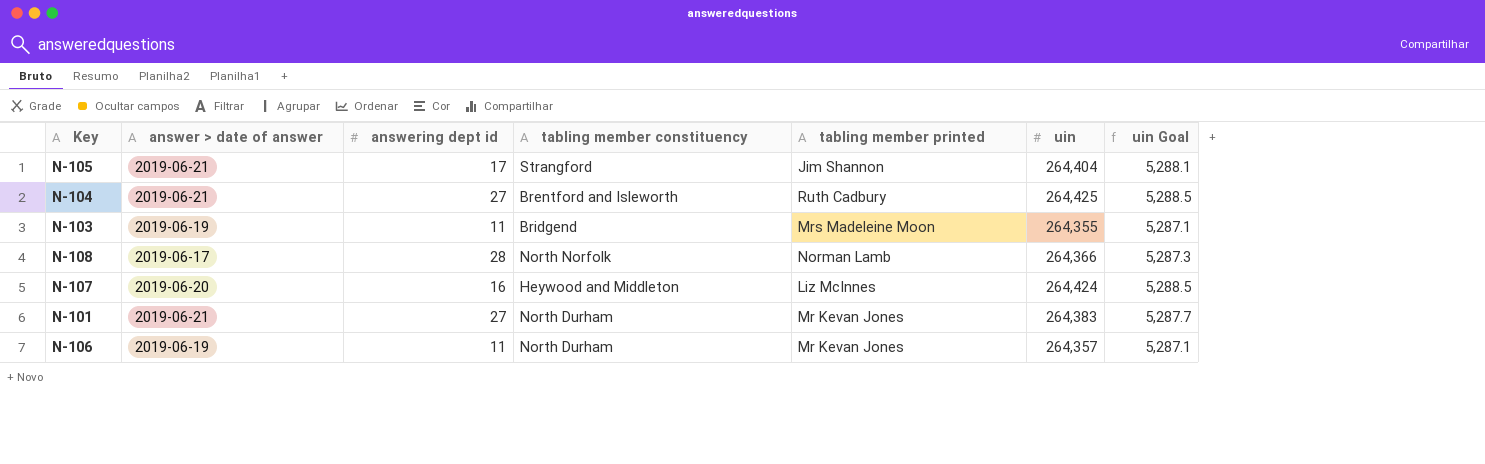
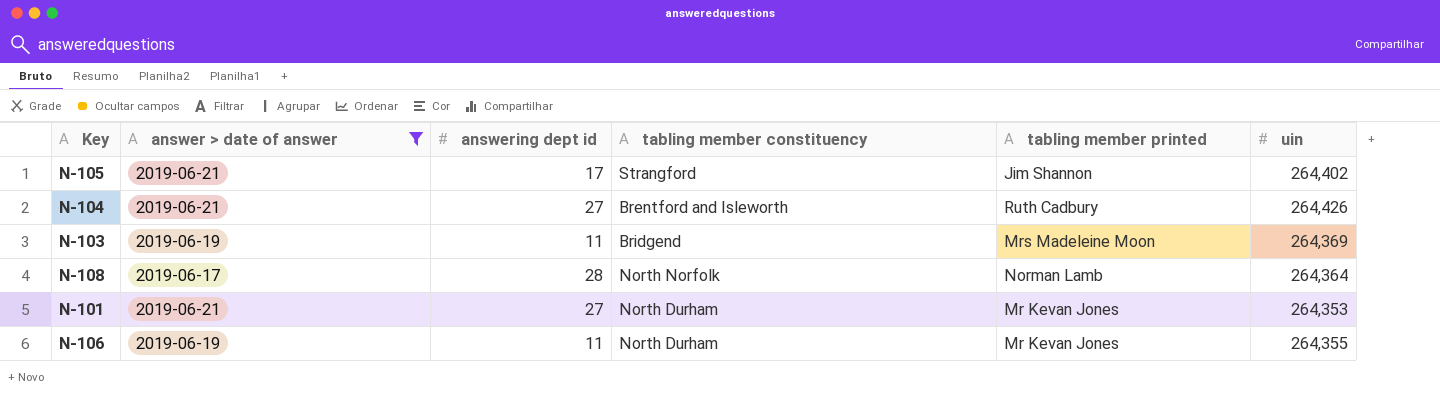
filter: none -> answer > date of answer != 2019-06-20
column uin Goal | formula: [uin] * 0.02 -> none
N-105 | uin: 264,404 -> 264,402
N-104 | uin: 264,425 -> 264,426
N-103 | uin: 264,355 -> 264,369
N-108 | uin: 264,366 -> 264,364
N-101 | uin: 264,383 -> 264,353
N-106 | uin: 264,357 -> 264,355

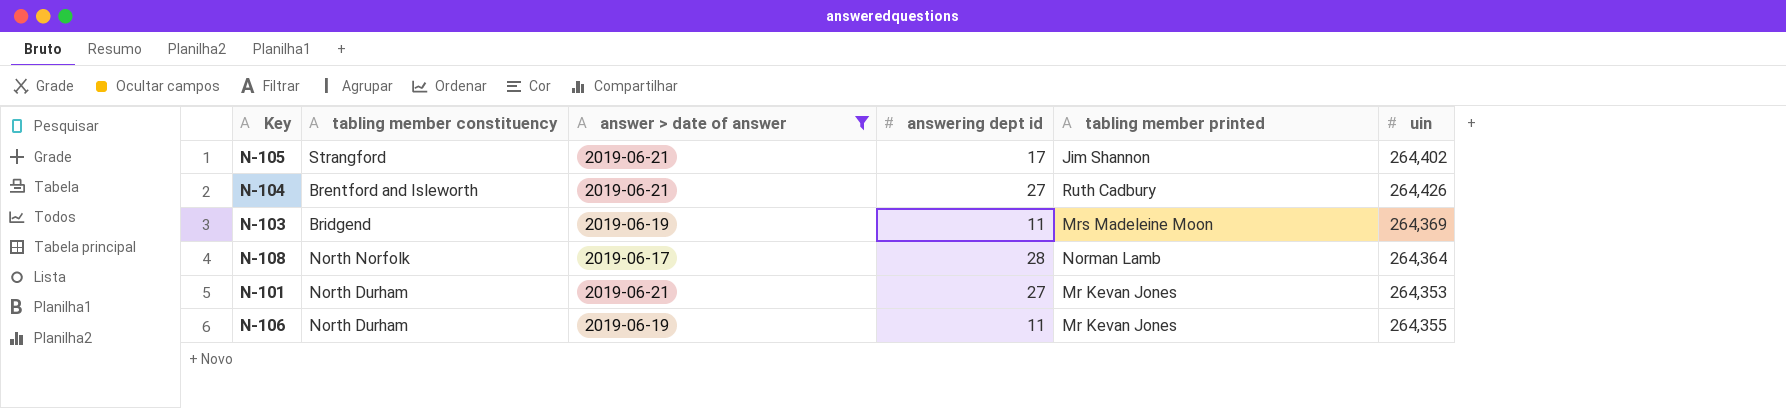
column tabling member constituency | position: 4 -> 2

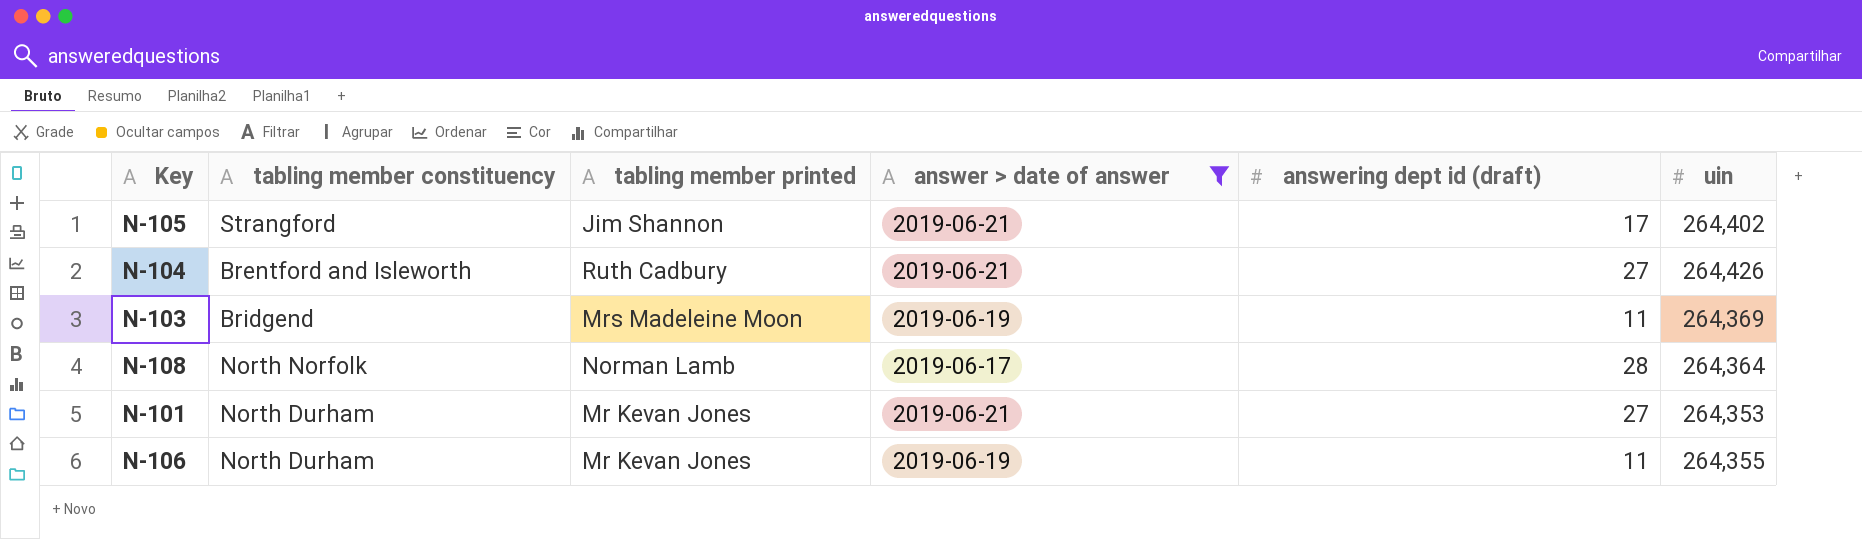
column tabling member printed | position: 5 -> 3
column name: answering dept id -> answering dept id (draft)

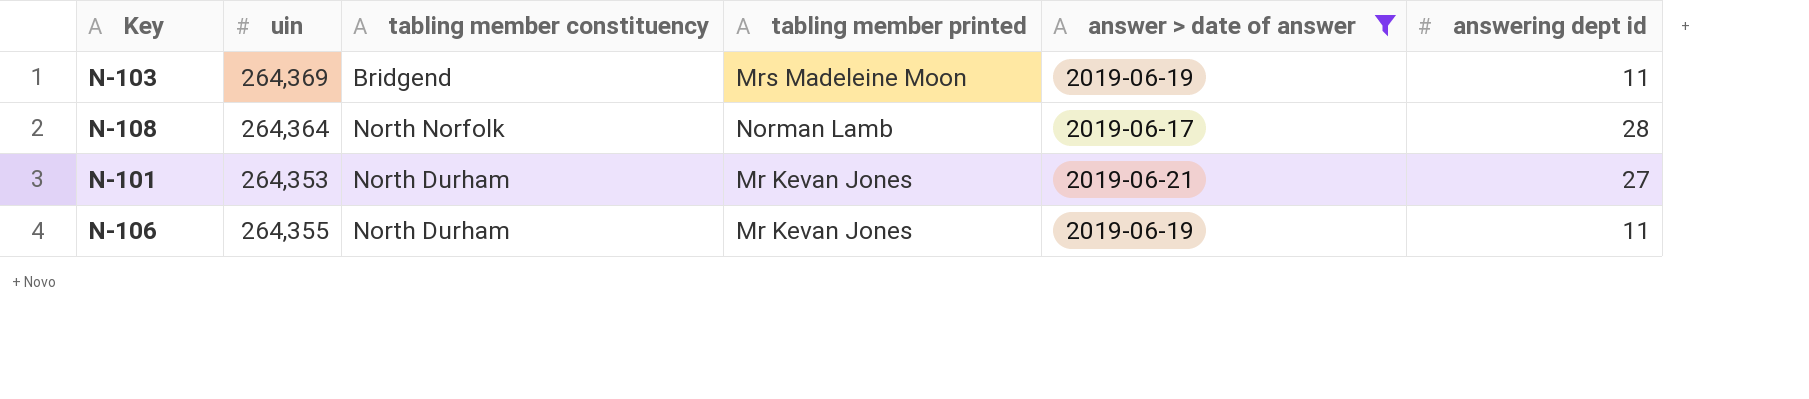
column uin | position: 6 -> 2
column name: answering dept id (draft) -> answering dept id
row N-105: Strangford | Jim Shannon | 2019-06-21 | 17 | 264,402 -> none
row N-104: Brentford and Isleworth | Ruth Cadbury | 2019-06-21 | 27 | 264,426 -> none

